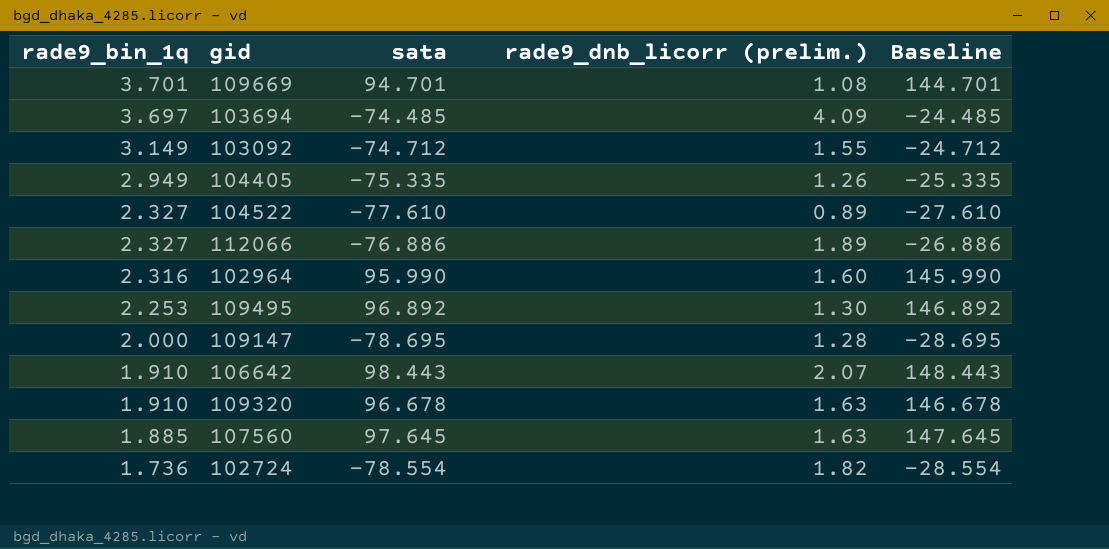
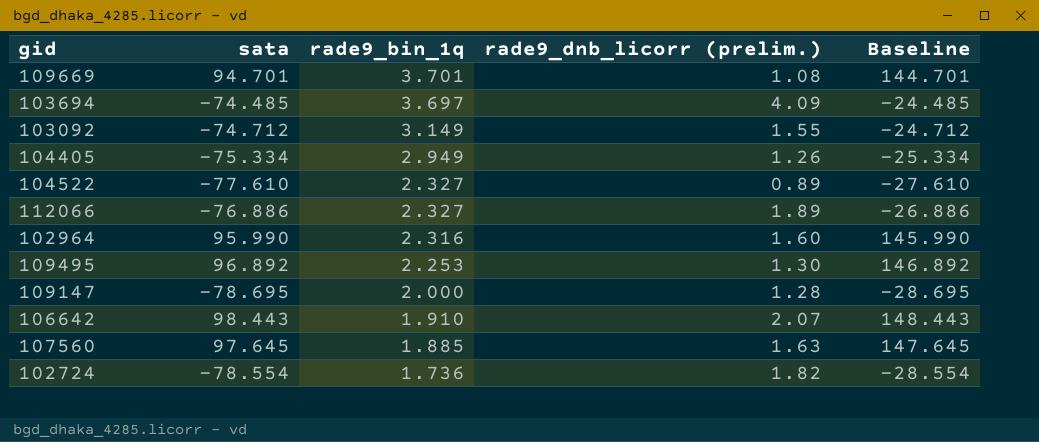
column rade9_bin_1q | position: 1 -> 3
row 109320: 1.910 | 96.678 | 1.63 | 146.678 -> none
104405 | sata: -75.335 -> -75.334
104405 | Baseline: -25.335 -> -25.334

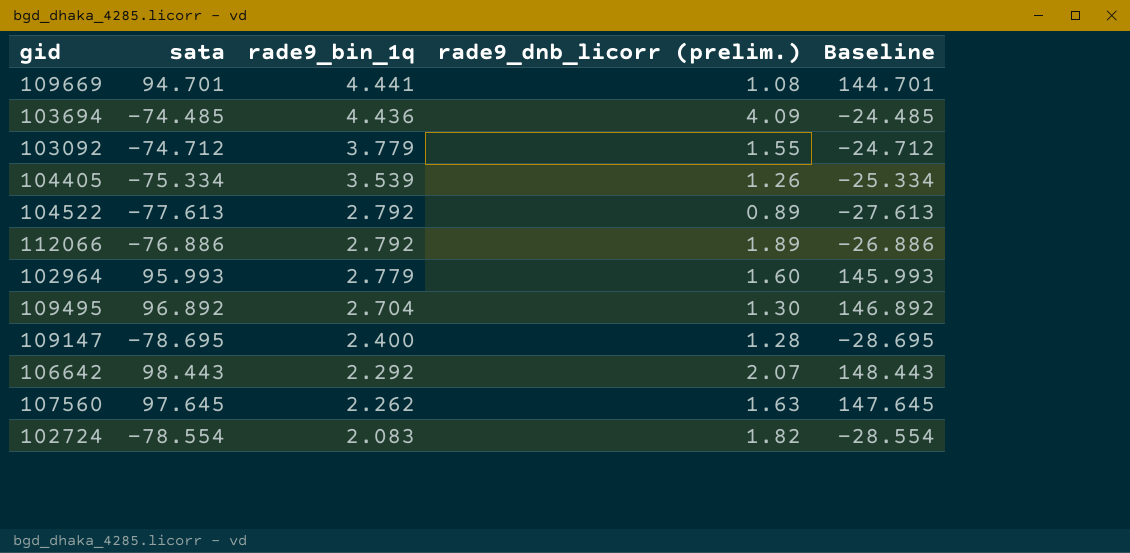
109669 | rade9_bin_1q: 3.701 -> 4.441
103694 | rade9_bin_1q: 3.697 -> 4.436
103092 | rade9_bin_1q: 3.149 -> 3.779
104405 | rade9_bin_1q: 2.949 -> 3.539
104522 | sata: -77.610 -> -77.613
104522 | rade9_bin_1q: 2.327 -> 2.792
104522 | Baseline: -27.610 -> -27.613
112066 | rade9_bin_1q: 2.327 -> 2.792
102964 | sata: 95.990 -> 95.993
102964 | rade9_bin_1q: 2.316 -> 2.779
102964 | Baseline: 145.990 -> 145.993
109495 | rade9_bin_1q: 2.253 -> 2.704
109147 | rade9_bin_1q: 2.000 -> 2.400
106642 | rade9_bin_1q: 1.910 -> 2.292
107560 | rade9_bin_1q: 1.885 -> 2.262
102724 | rade9_bin_1q: 1.736 -> 2.083

